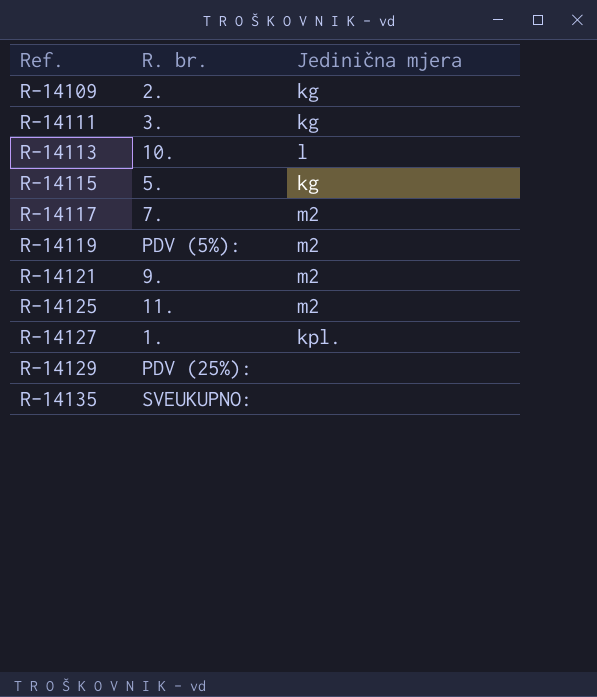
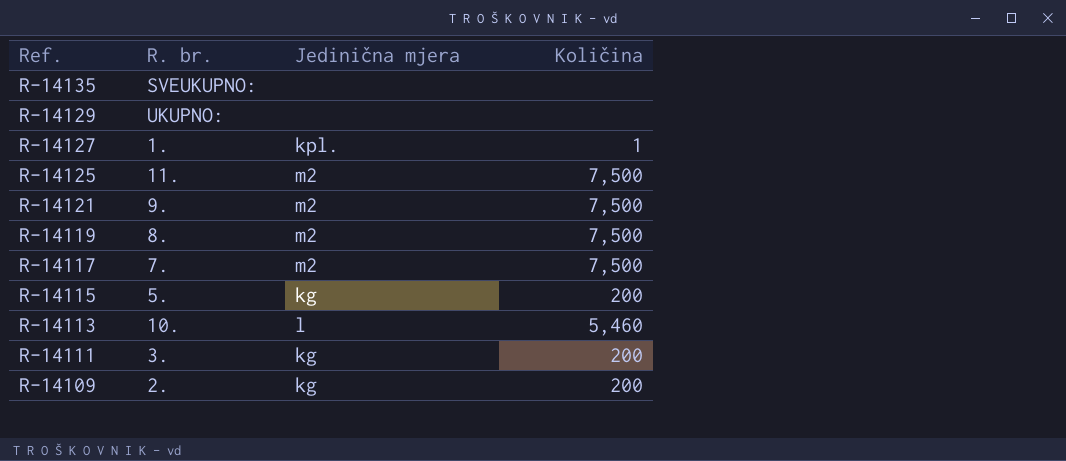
row order: Ref. ascending -> Ref. descending
column Količina | position: none -> 4
R-14129 | R. br.: PDV (25%): -> UKUPNO:
R-14119 | R. br.: PDV (5%): -> 8.

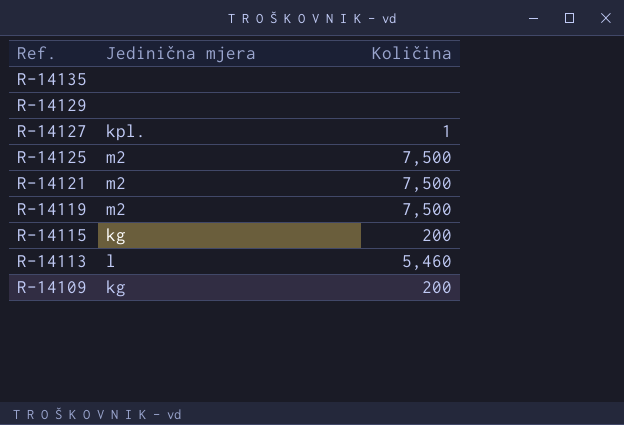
column R. br. | position: 2 -> none
row R-14117: 7. | m2 | 7,500 -> none
row R-14111: 3. | kg | 200 -> none

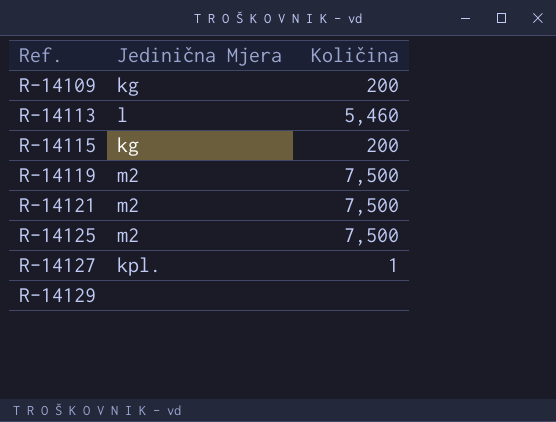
row order: Ref. descending -> Ref. ascending
column name: Jedinična mjera -> Jedinična Mjera
row R-14135: none | none -> none

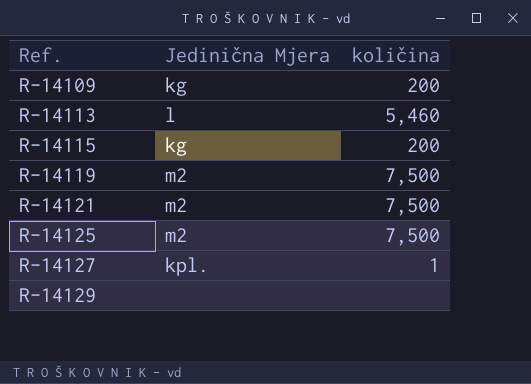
column name: Količina -> količina

